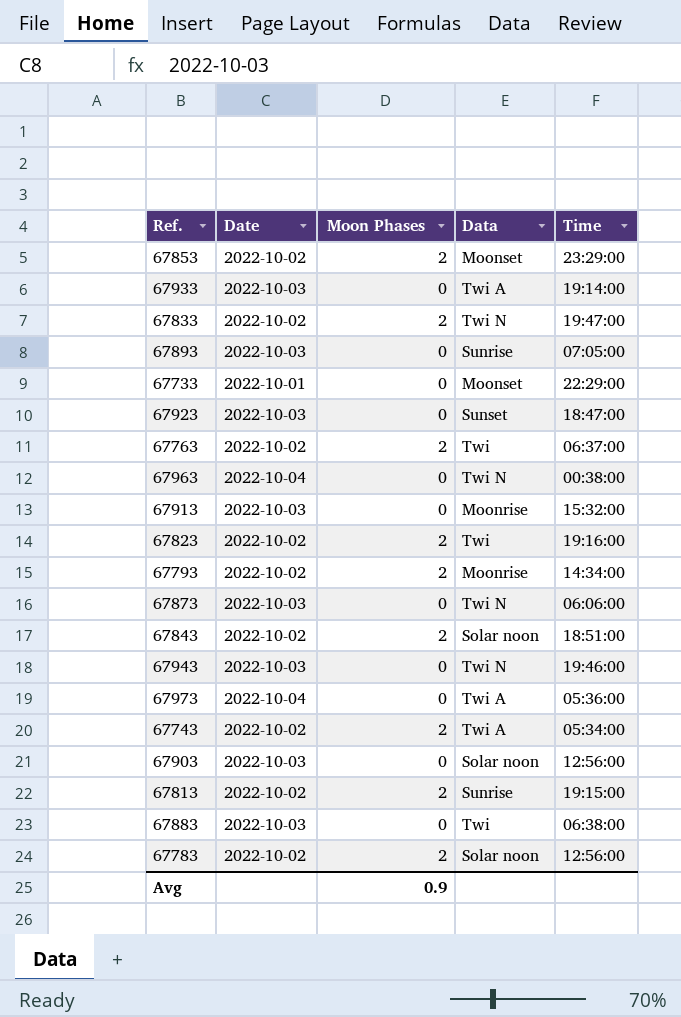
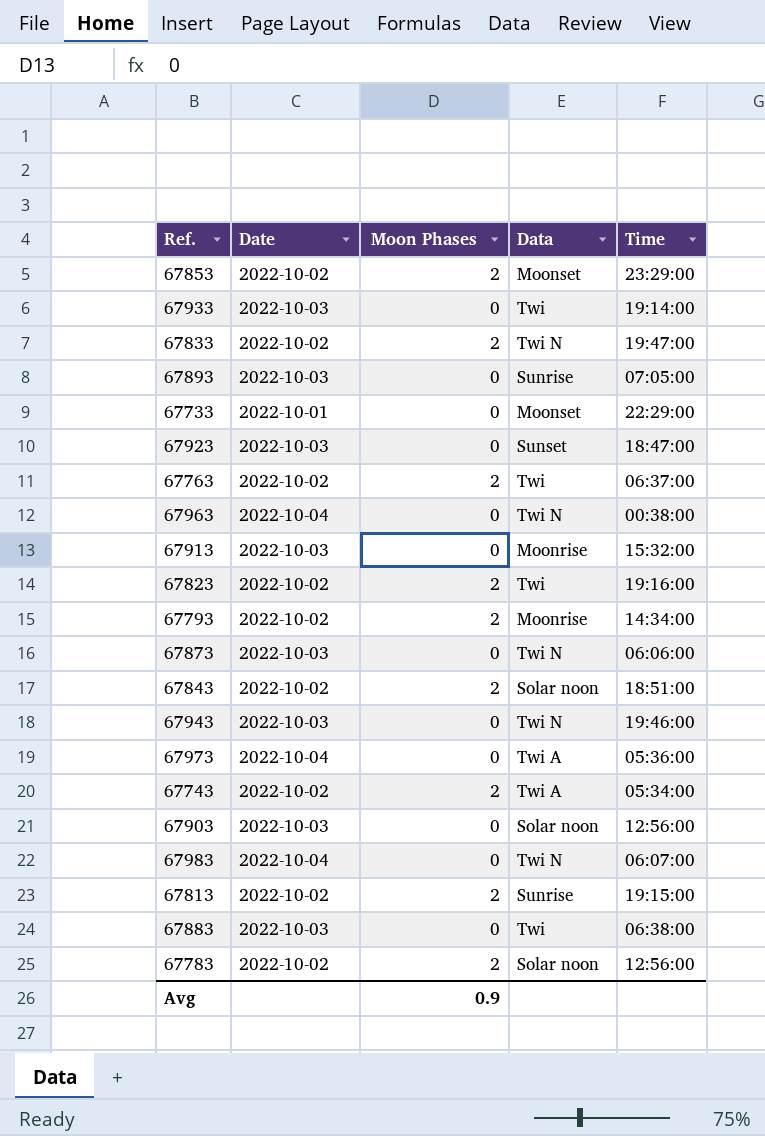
67933 | Data: Twi A -> Twi
row 67983: none -> 2022-10-04 | 0 | Twi N | 06:07:00

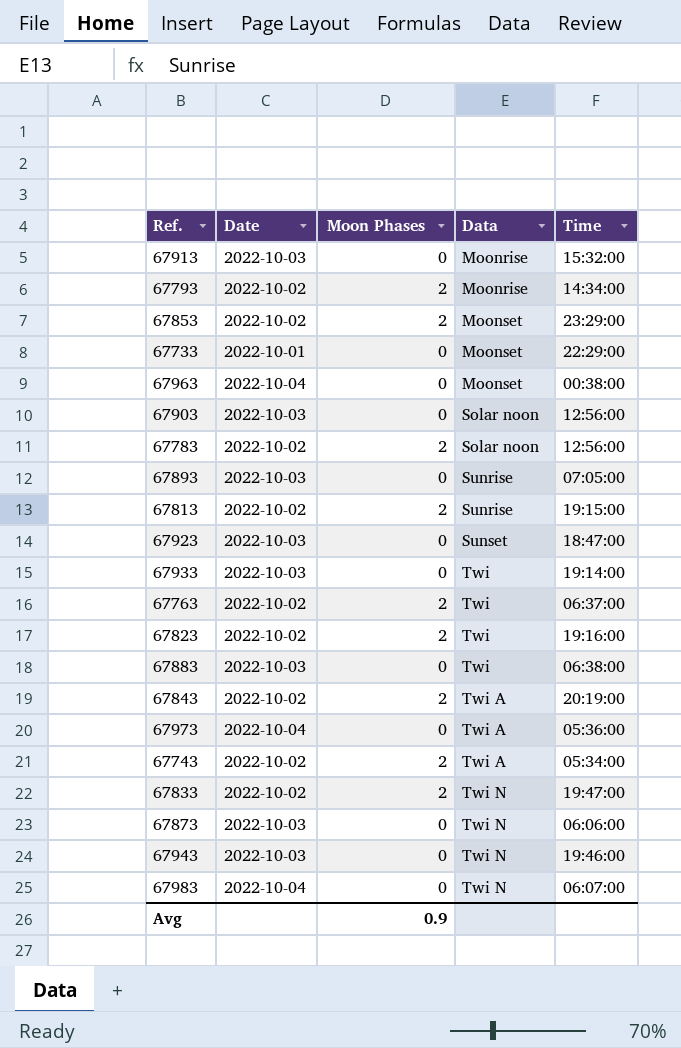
row order: none -> Data ascending
67963 | Data: Twi N -> Moonset
67843 | Data: Solar noon -> Twi A
67843 | Time: 18:51:00 -> 20:19:00

